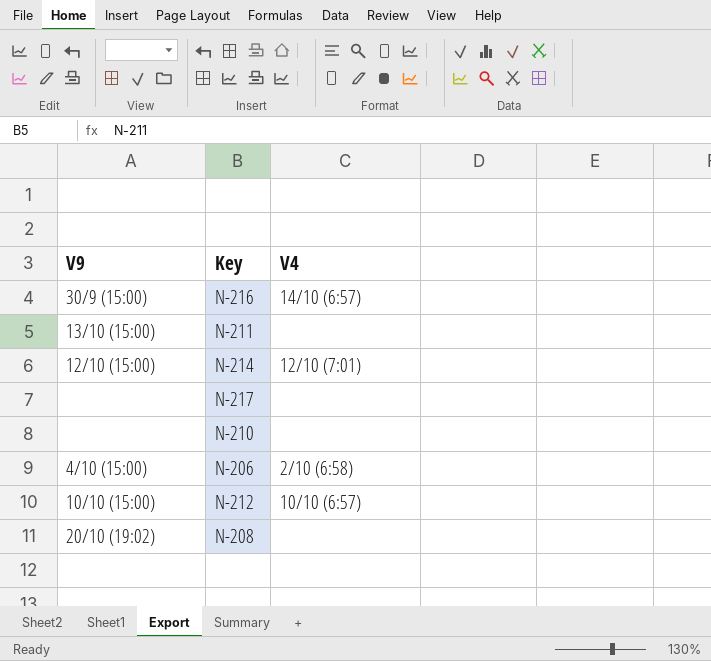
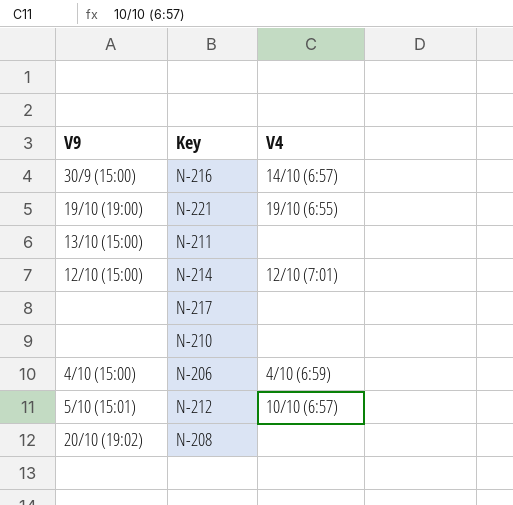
row N-221: none -> 19/10 (19:00) | 19/10 (6:55)
N-206 | V4: 2/10 (6:58) -> 4/10 (6:59)
N-212 | V9: 10/10 (15:00) -> 5/10 (15:01)

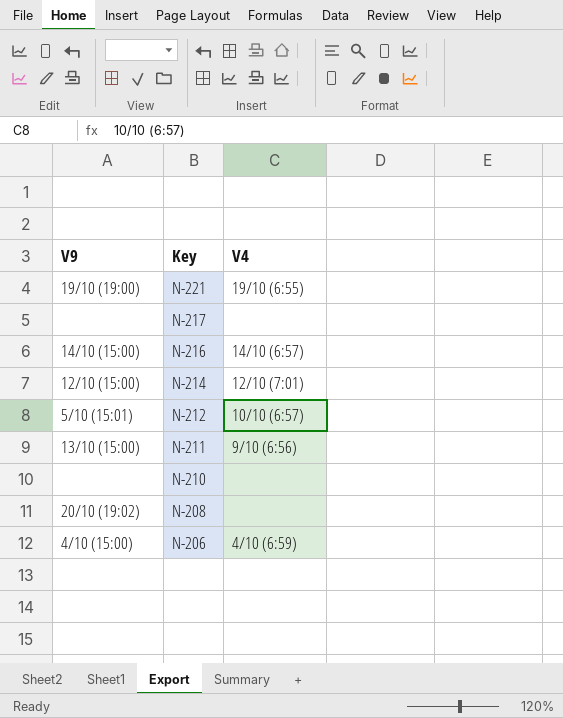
row order: none -> Key descending
N-216 | V9: 30/9 (15:00) -> 14/10 (15:00)
N-211 | V4: none -> 9/10 (6:56)

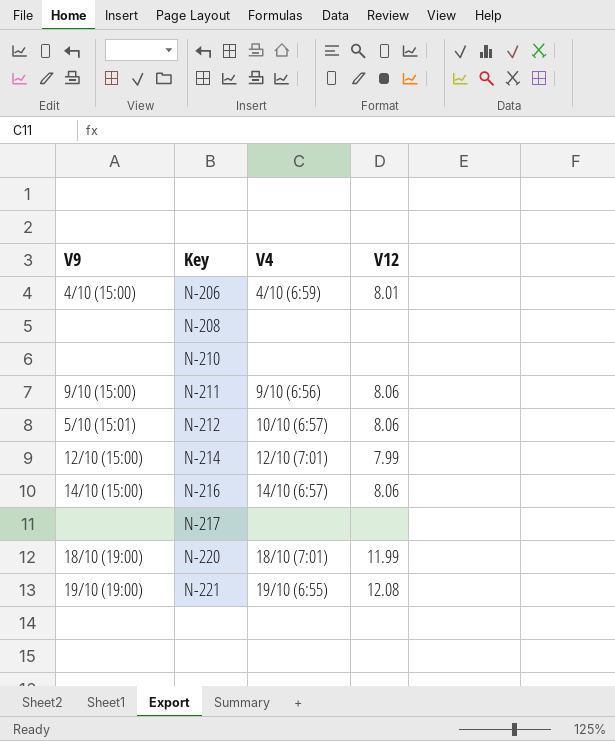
row order: Key descending -> Key ascending
column V12 | position: none -> 4
N-208 | V9: 20/10 (19:02) -> none
N-211 | V9: 13/10 (15:00) -> 9/10 (15:00)
row N-220: none -> 18/10 (19:00) | 18/10 (7:01) | 11.99

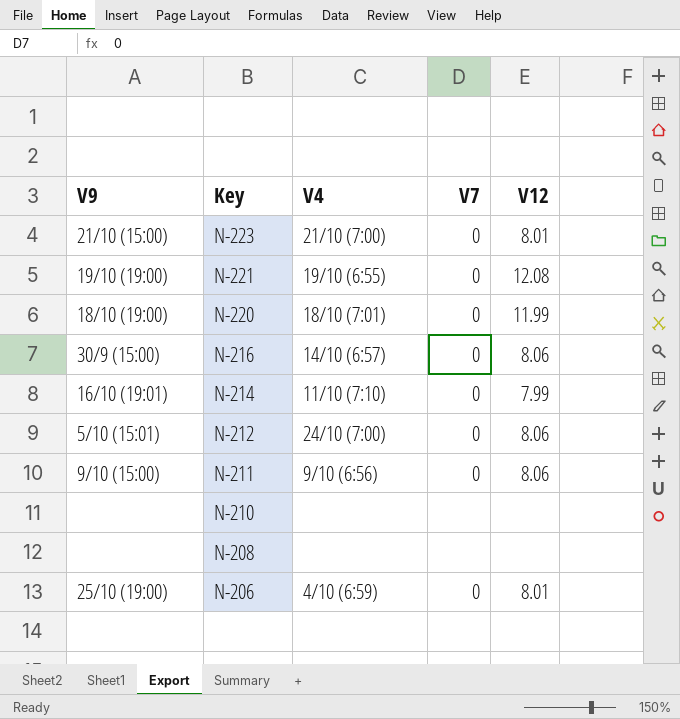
row order: Key ascending -> Key descending
column V7 | position: none -> 4
row N-217: none | none | none -> none
row N-223: none -> 21/10 (15:00) | 21/10 (7:00) | 0 | 8.01
N-216 | V9: 14/10 (15:00) -> 30/9 (15:00)
N-214 | V9: 12/10 (15:00) -> 16/10 (19:01)
N-214 | V4: 12/10 (7:01) -> 11/10 (7:10)
N-212 | V4: 10/10 (6:57) -> 24/10 (7:00)
N-206 | V9: 4/10 (15:00) -> 25/10 (19:00)

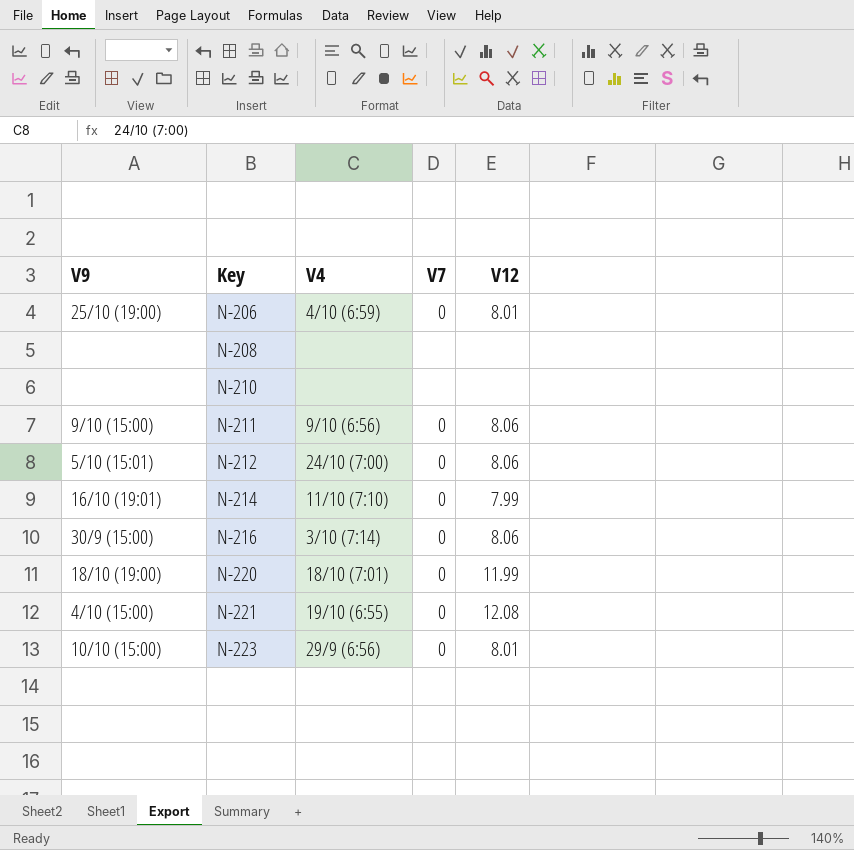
row order: Key descending -> Key ascending
N-216 | V4: 14/10 (6:57) -> 3/10 (7:14)
N-221 | V9: 19/10 (19:00) -> 4/10 (15:00)
N-223 | V9: 21/10 (15:00) -> 10/10 (15:00)
N-223 | V4: 21/10 (7:00) -> 29/9 (6:56)

